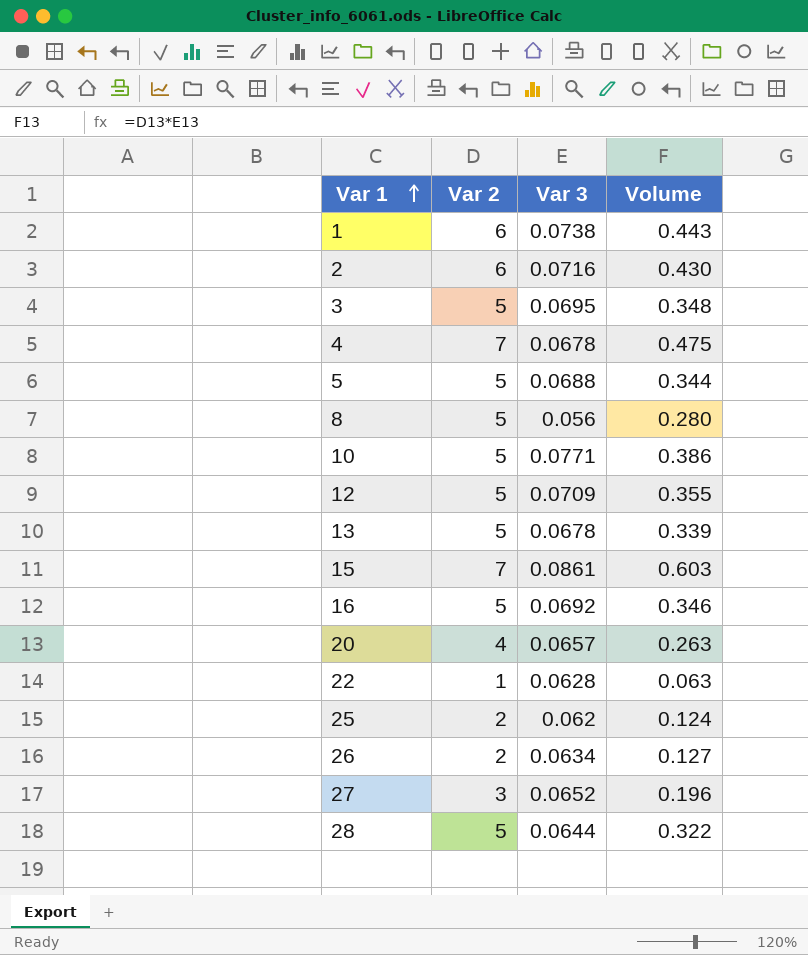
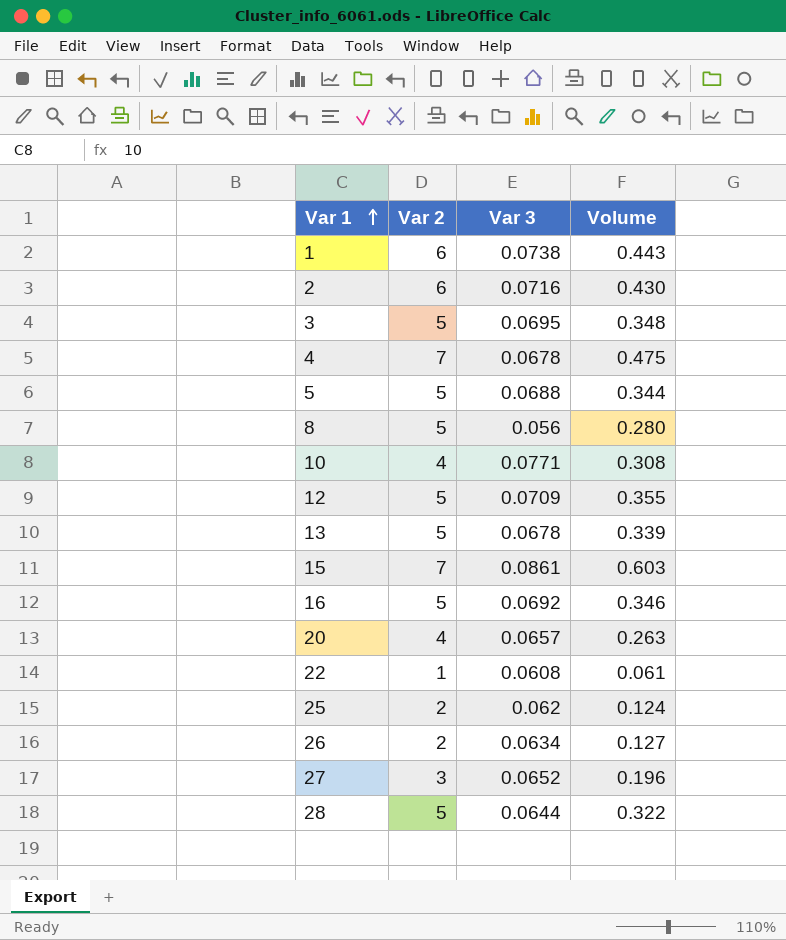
10 | Var 2: 5 -> 4
10 | Volume: 0.386 -> 0.308
22 | Var 3: 0.0628 -> 0.0608
22 | Volume: 0.063 -> 0.061

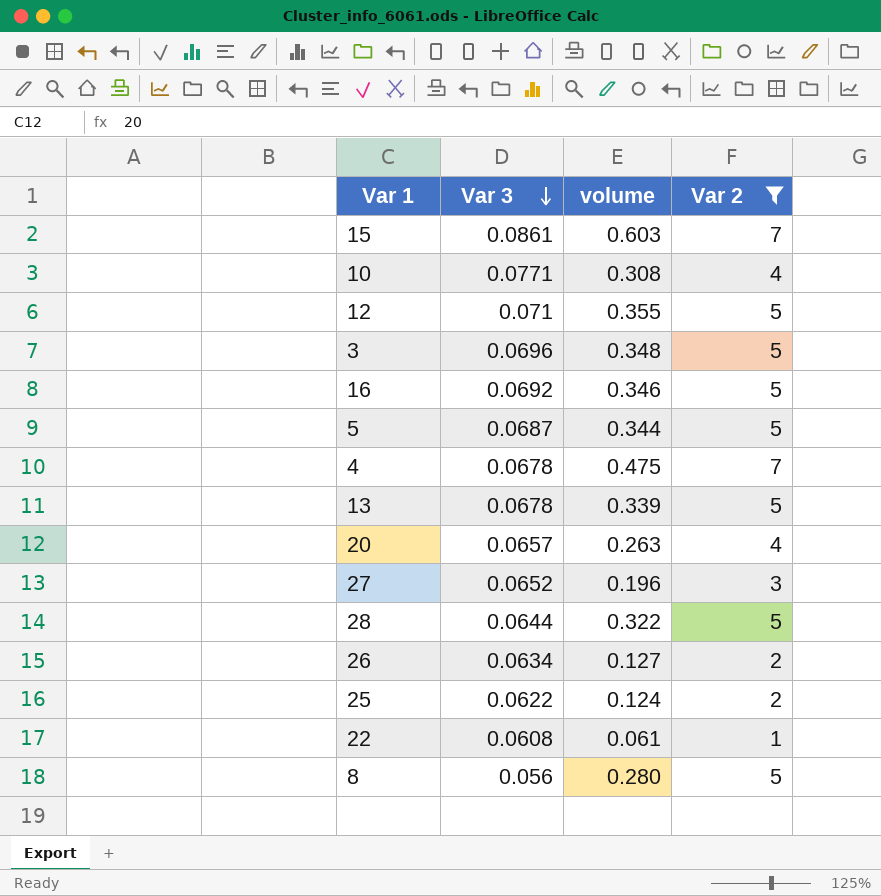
filter: none -> Var 2 != 6
row order: Var 1 ascending -> Var 3 descending
column name: Volume -> volume
column Var 2 | position: 2 -> 4
12 | Var 3: 0.0709 -> 0.071
3 | Var 3: 0.0695 -> 0.0696
5 | Var 3: 0.0688 -> 0.0687
25 | Var 3: 0.062 -> 0.0622

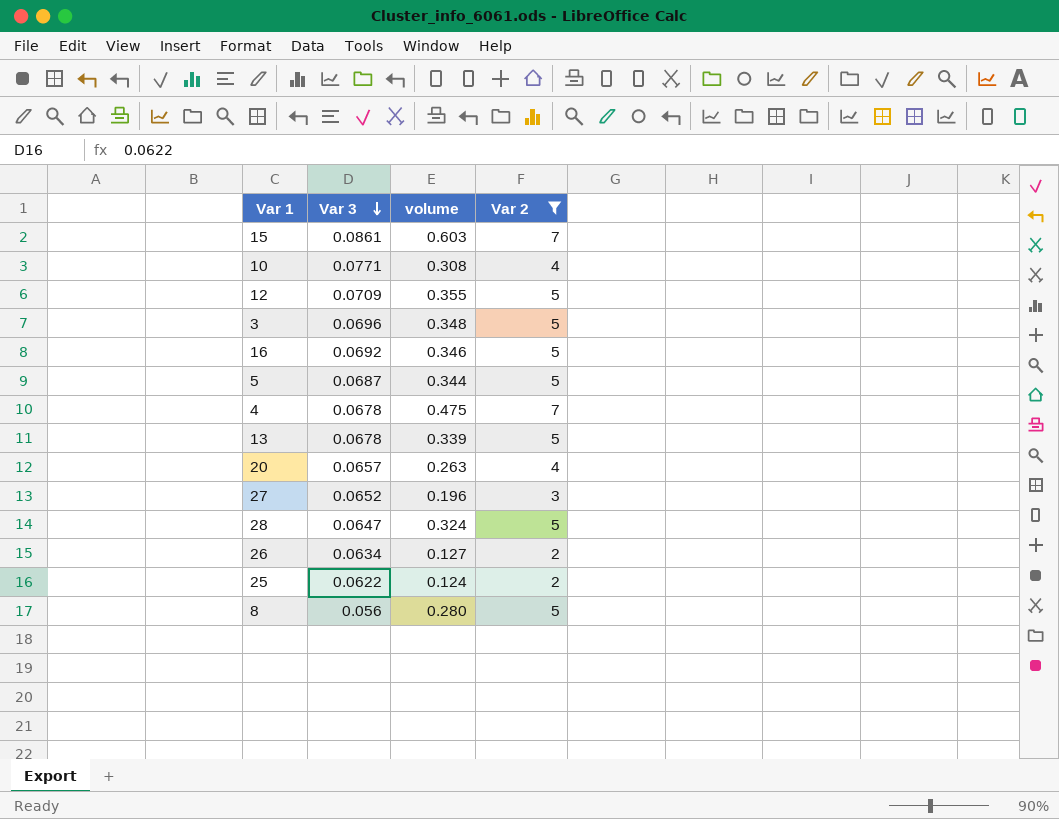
row 22: 0.0608 | 0.061 | 1 -> none
12 | Var 3: 0.071 -> 0.0709
28 | Var 3: 0.0644 -> 0.0647
28 | volume: 0.322 -> 0.324

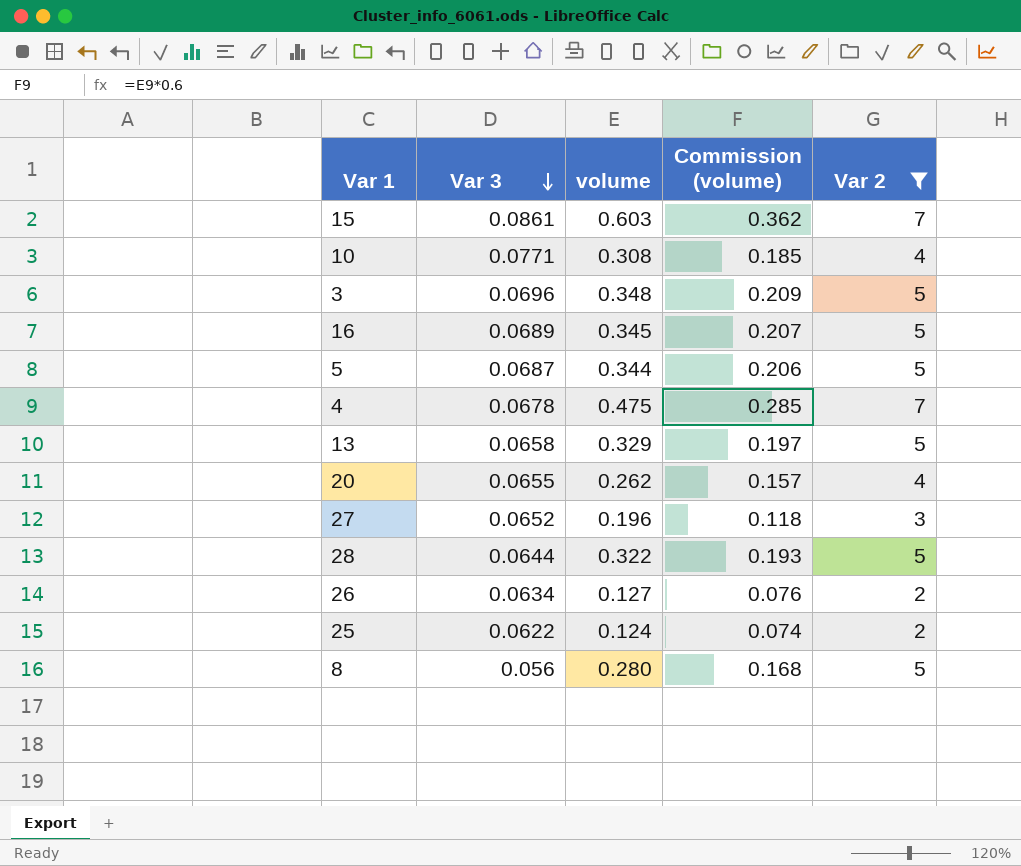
column Commission (volume) | formula: none -> [volume] * 0.6
row 12: 0.0709 | 0.355 | 5 -> none
16 | Var 3: 0.0692 -> 0.0689
16 | volume: 0.346 -> 0.345
13 | Var 3: 0.0678 -> 0.0658
13 | volume: 0.339 -> 0.329
20 | Var 3: 0.0657 -> 0.0655
20 | volume: 0.263 -> 0.262
28 | Var 3: 0.0647 -> 0.0644
28 | volume: 0.324 -> 0.322

